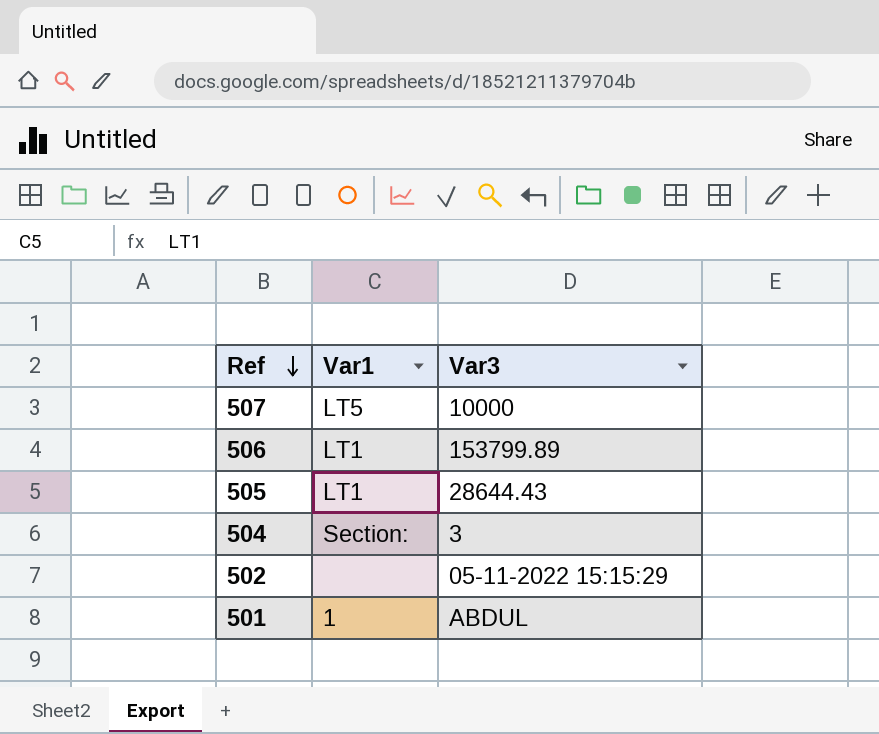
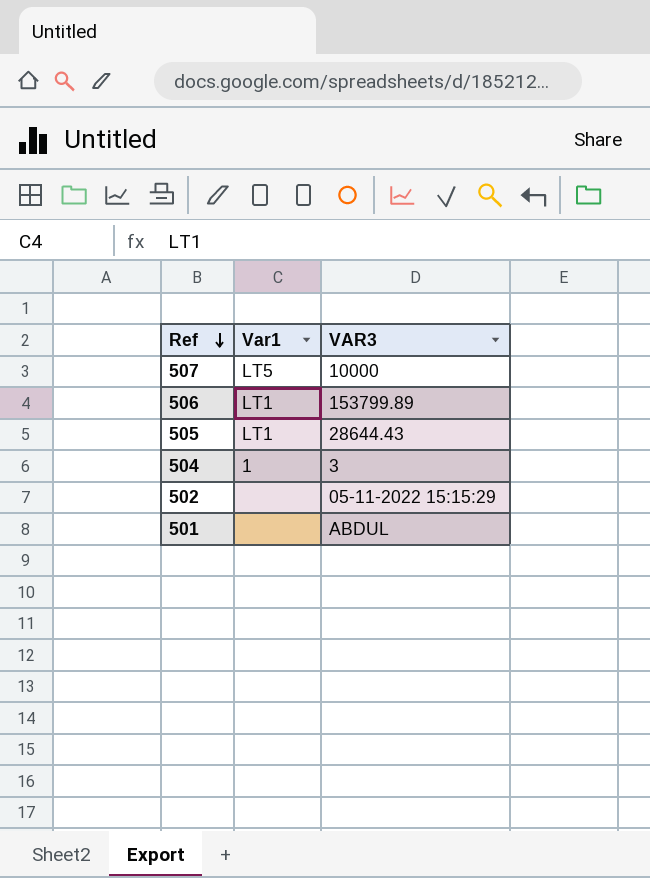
column name: Var3 -> VAR3
504 | Var1: Section: -> 1
501 | Var1: 1 -> none

